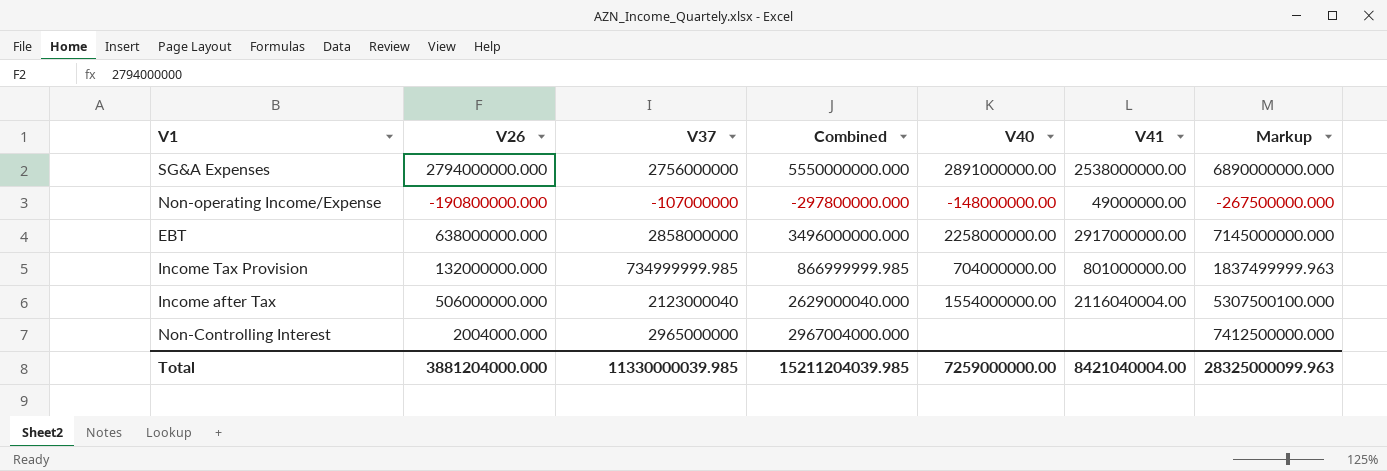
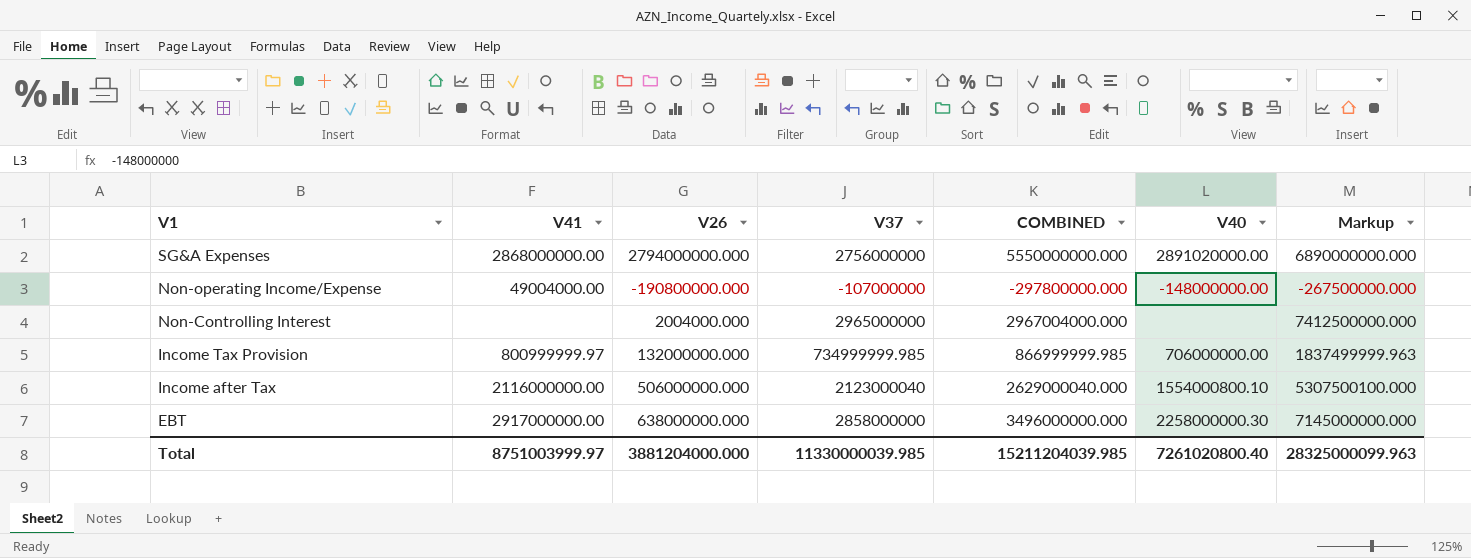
row order: none -> V1 descending
column V41 | position: 6 -> 2
column name: Combined -> COMBINED
SG&A Expenses | V41: 2538000000.00 -> 2868000000.00
SG&A Expenses | V40: 2891000000.00 -> 2891020000.00
Non-operating Income/Expense | V41: 49000000.00 -> 49004000.00
Income Tax Provision | V41: 801000000.00 -> 800999999.97
Income Tax Provision | V40: 704000000.00 -> 706000000.00
Income after Tax | V41: 2116040004.00 -> 2116000000.00
Income after Tax | V40: 1554000000.00 -> 1554000800.10
EBT | V40: 2258000000.00 -> 2258000000.30
Total | V41: 8421040004.00 -> 8751003999.97
Total | V40: 7259000000.00 -> 7261020800.40

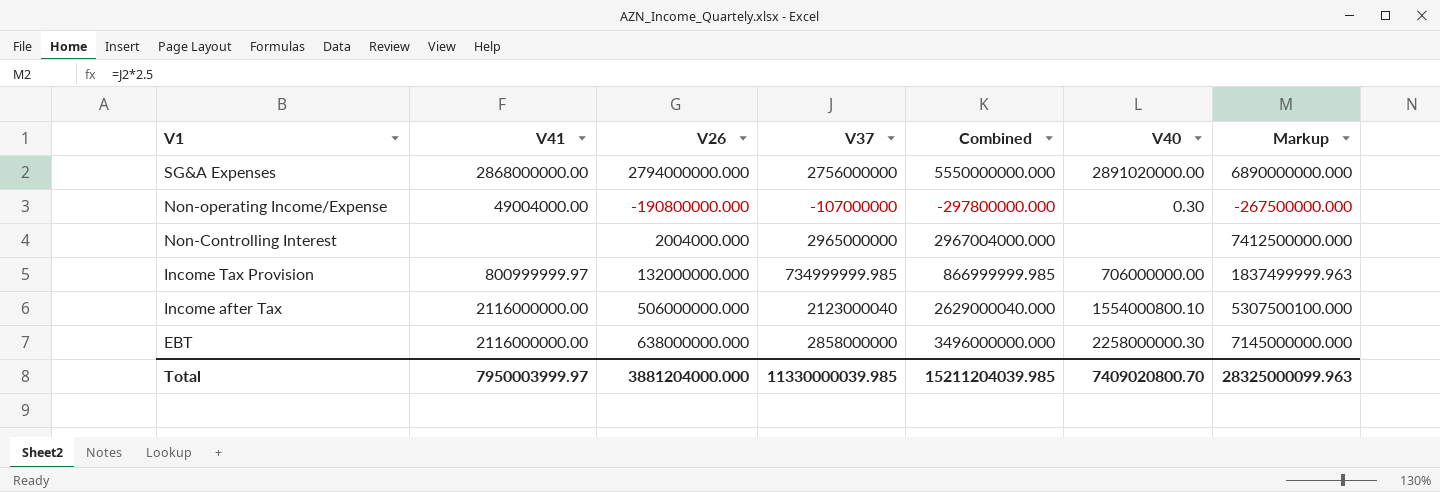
column name: COMBINED -> Combined
Non-operating Income/Expense | V40: -148000000.00 -> 0.30
EBT | V41: 2917000000.00 -> 2116000000.00
Total | V41: 8751003999.97 -> 7950003999.97
Total | V40: 7261020800.40 -> 7409020800.70

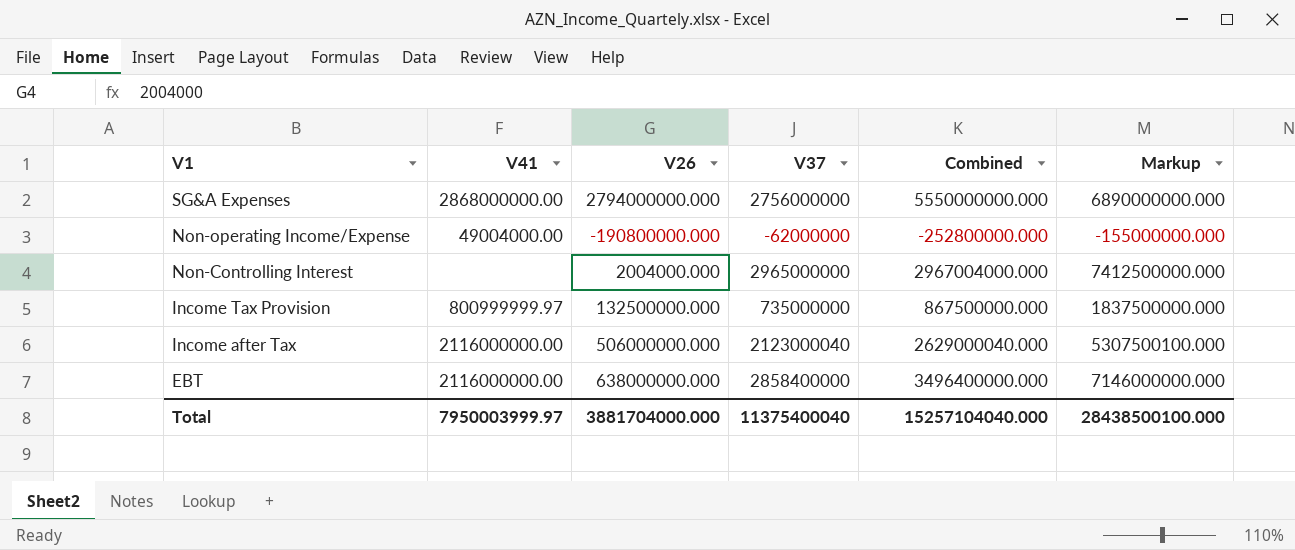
column V40 | position: 6 -> none
Non-operating Income/Expense | V37: -107000000 -> -62000000
Non-operating Income/Expense | Combined: -297800000.000 -> -252800000.000
Non-operating Income/Expense | Markup: -267500000.000 -> -155000000.000
Income Tax Provision | V26: 132000000.000 -> 132500000.000
Income Tax Provision | V37: 734999999.985 -> 735000000
Income Tax Provision | Combined: 866999999.985 -> 867500000.000
Income Tax Provision | Markup: 1837499999.963 -> 1837500000.000
EBT | V37: 2858000000 -> 2858400000
EBT | Combined: 3496000000.000 -> 3496400000.000
EBT | Markup: 7145000000.000 -> 7146000000.000
Total | V26: 3881204000.000 -> 3881704000.000
Total | V37: 11330000039.985 -> 11375400040
Total | Combined: 15211204039.985 -> 15257104040.000
Total | Markup: 28325000099.963 -> 28438500100.000

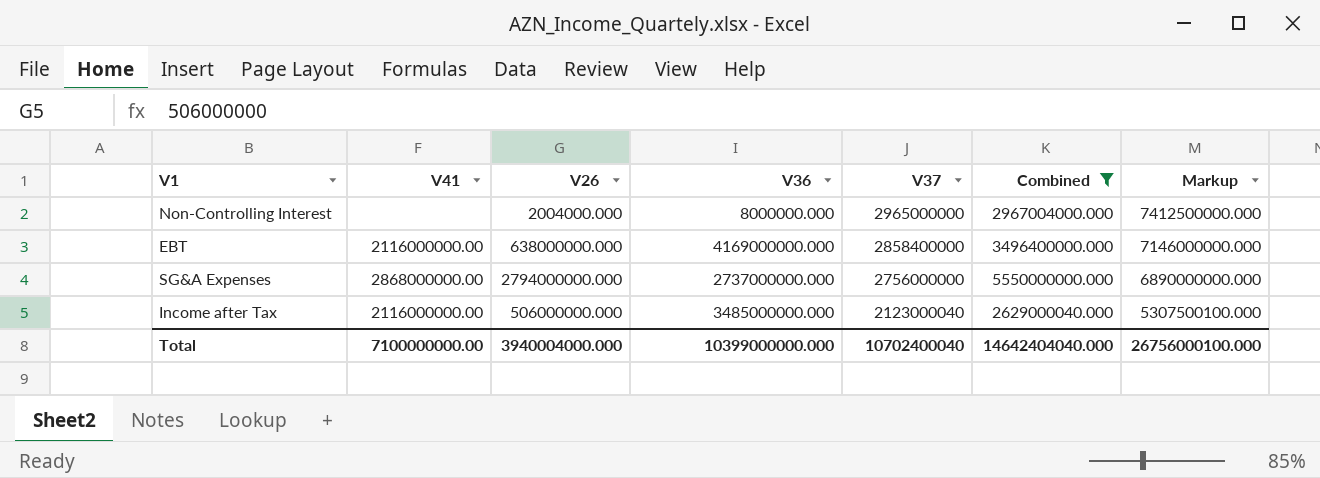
filter: none -> Combined >= 2629000040.000
row order: V1 descending -> V37 descending
column V36 | position: none -> 4
Total | V41: 7950003999.97 -> 7100000000.00
Total | V26: 3881704000.000 -> 3940004000.000
Total | V37: 11375400040 -> 10702400040
Total | Combined: 15257104040.000 -> 14642404040.000
Total | Markup: 28438500100.000 -> 26756000100.000

